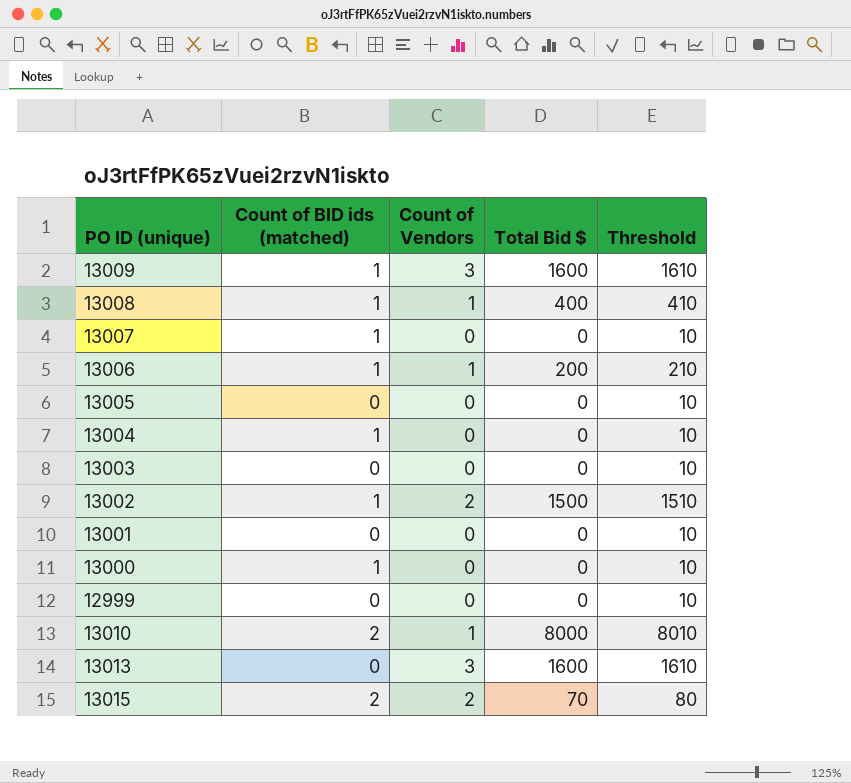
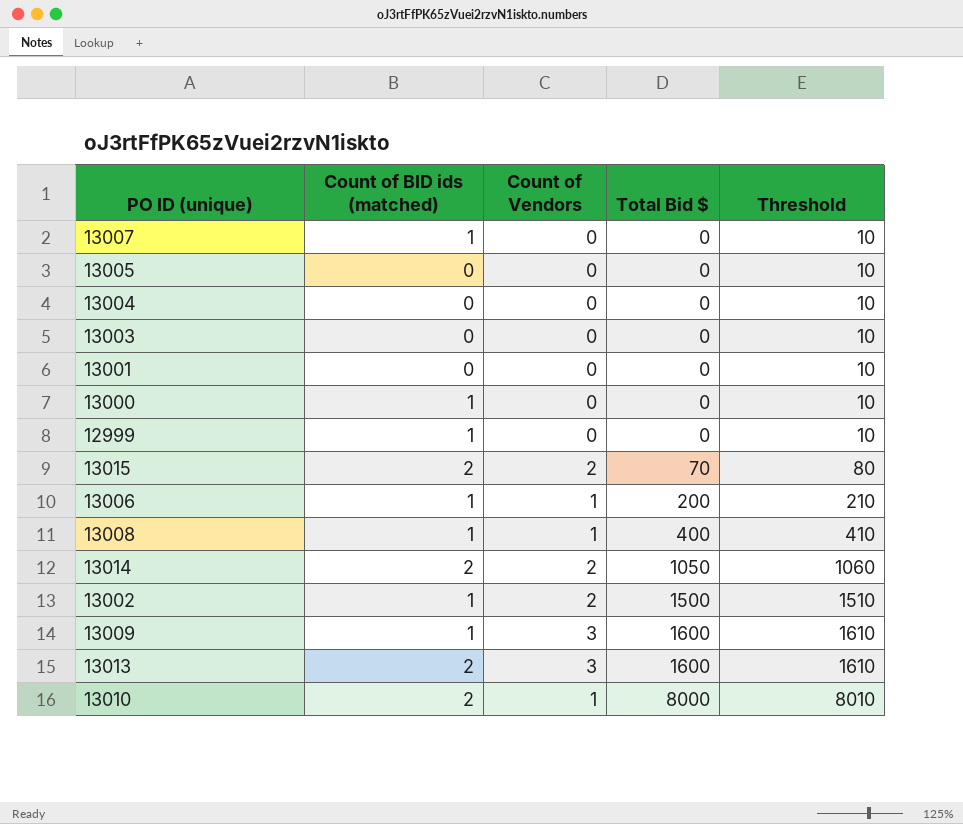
row order: none -> Total Bid $ ascending
13004 | Count of BID ids (matched): 1 -> 0
12999 | Count of BID ids (matched): 0 -> 1
row 13014: none -> 2 | 2 | 1050 | 1060
13013 | Count of BID ids (matched): 0 -> 2

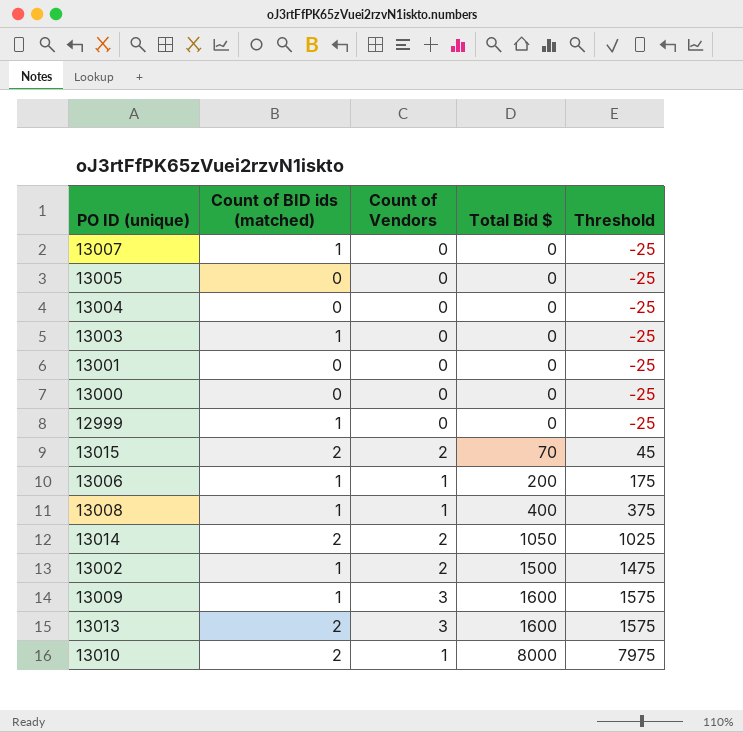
column Threshold | formula: [Total Bid $] + 10 -> [Total Bid $] - 25
13003 | Count of BID ids (matched): 0 -> 1
13000 | Count of BID ids (matched): 1 -> 0

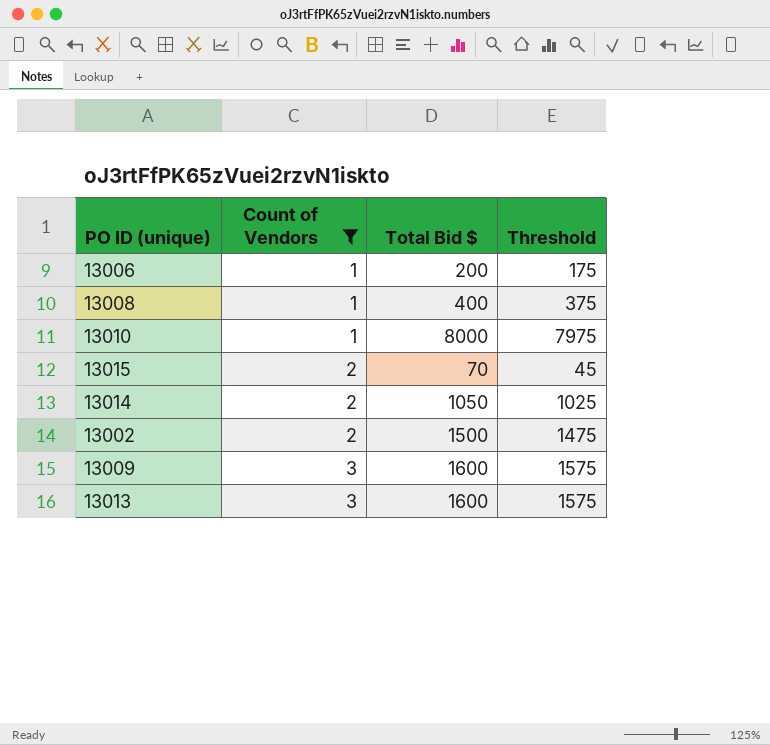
filter: none -> Count of Vendors != 0
row order: Total Bid $ ascending -> Count of Vendors ascending
column Count of BID ids (matched) | position: 2 -> none

